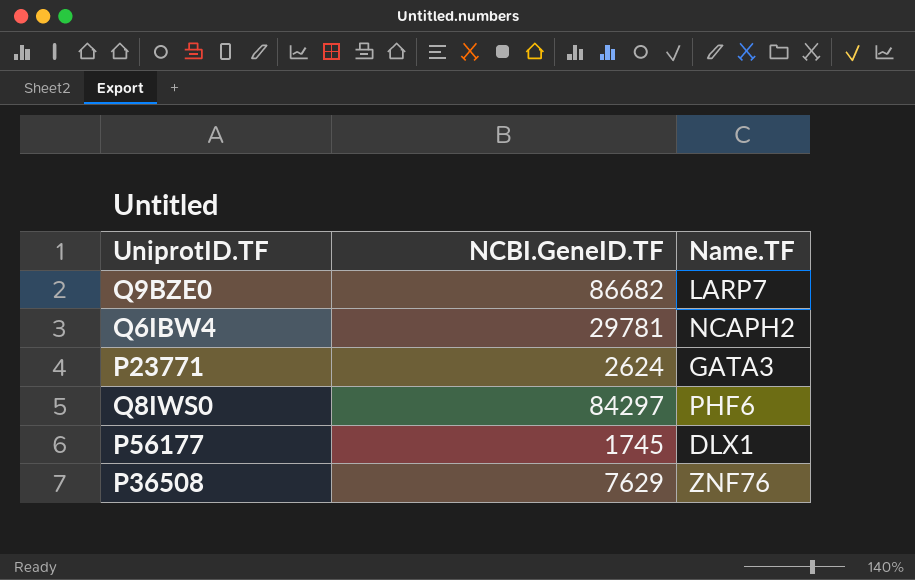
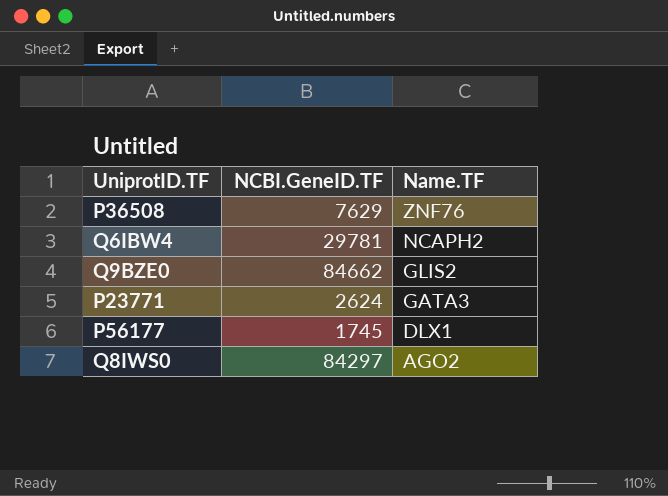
row order: none -> Name.TF descending
Q9BZE0 | NCBI.GeneID.TF: 86682 -> 84662
Q9BZE0 | Name.TF: LARP7 -> GLIS2
Q8IWS0 | Name.TF: PHF6 -> AGO2

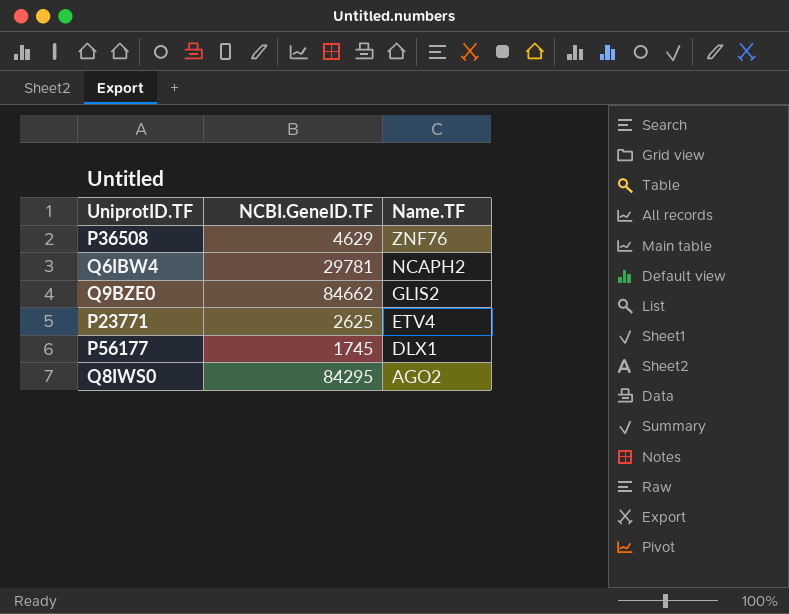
P36508 | NCBI.GeneID.TF: 7629 -> 4629
P23771 | NCBI.GeneID.TF: 2624 -> 2625
P23771 | Name.TF: GATA3 -> ETV4
Q8IWS0 | NCBI.GeneID.TF: 84297 -> 84295

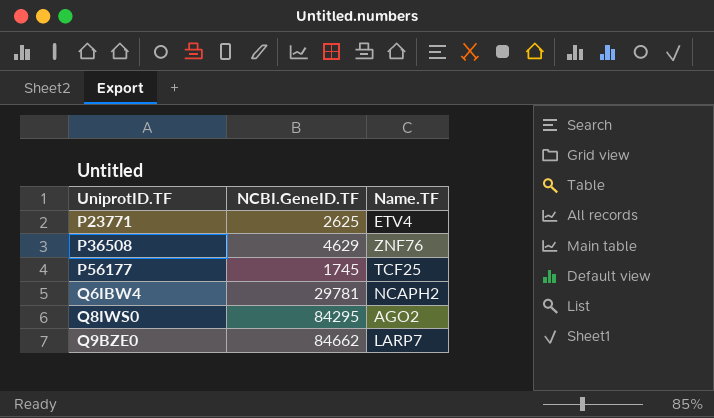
row order: Name.TF descending -> UniprotID.TF ascending
P56177 | Name.TF: DLX1 -> TCF25
Q9BZE0 | Name.TF: GLIS2 -> LARP7

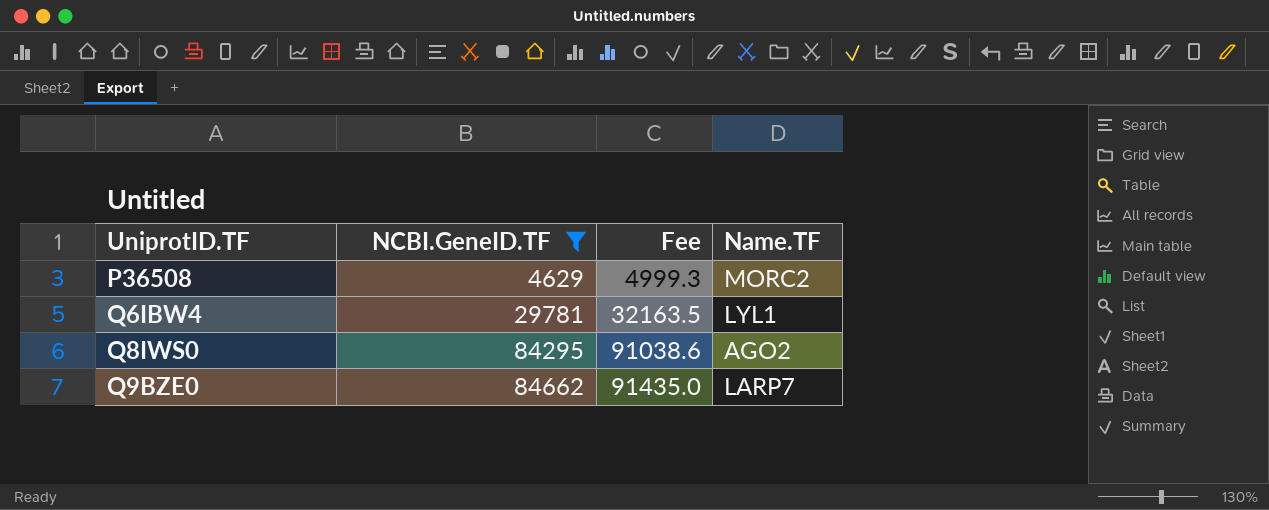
filter: none -> NCBI.GeneID.TF >= 4629
column Fee | formula: none -> [NCBI.GeneID.TF] * 1.08
P36508 | Name.TF: ZNF76 -> MORC2
Q6IBW4 | Name.TF: NCAPH2 -> LYL1

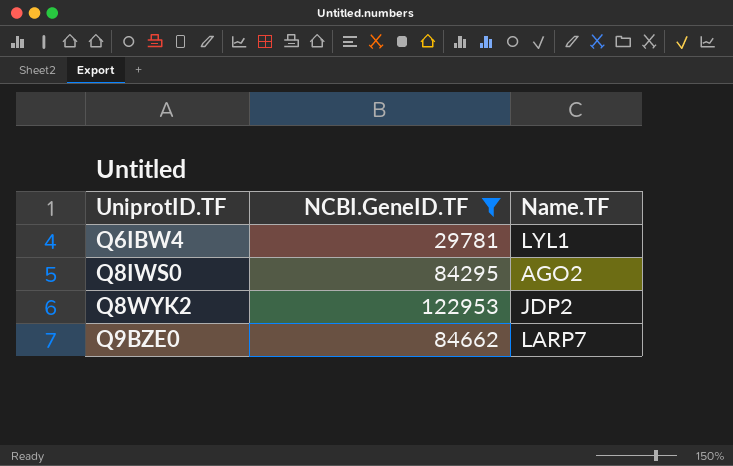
column Fee | formula: [NCBI.GeneID.TF] * 1.08 -> none
row P36508: 4629 | 4999.3 | MORC2 -> none
row Q8WYK2: none -> 122953 | JDP2

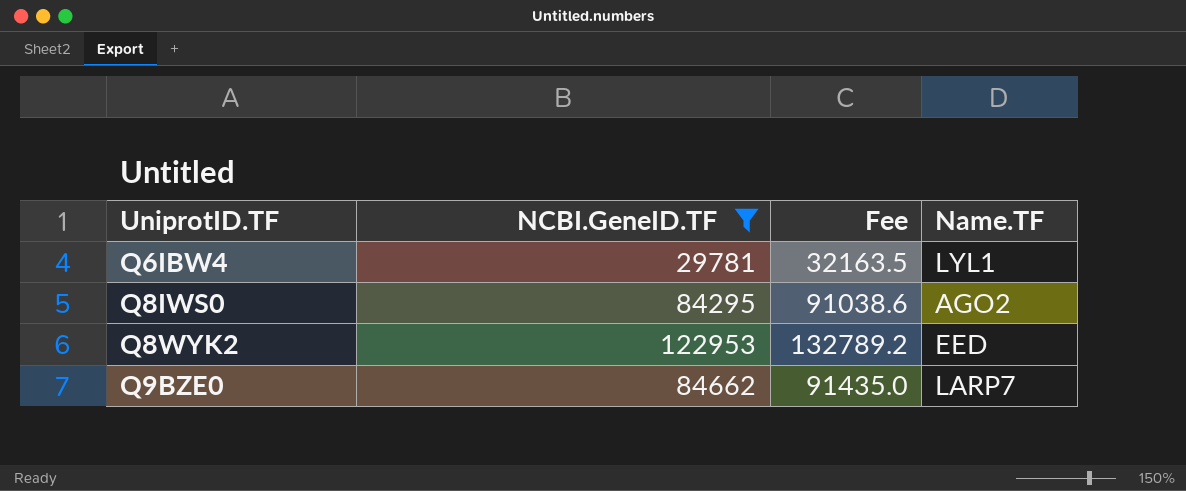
column Fee | formula: none -> [NCBI.GeneID.TF] * 1.08
Q8WYK2 | Name.TF: JDP2 -> EED

